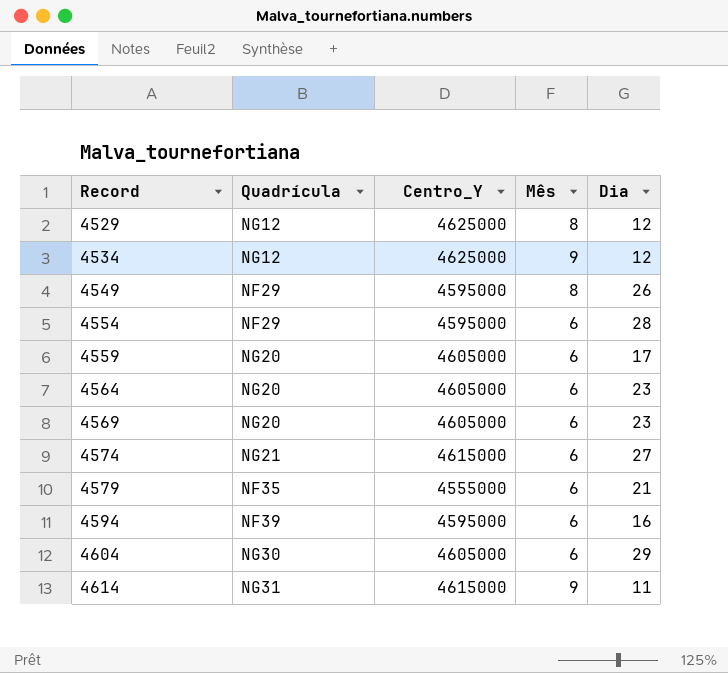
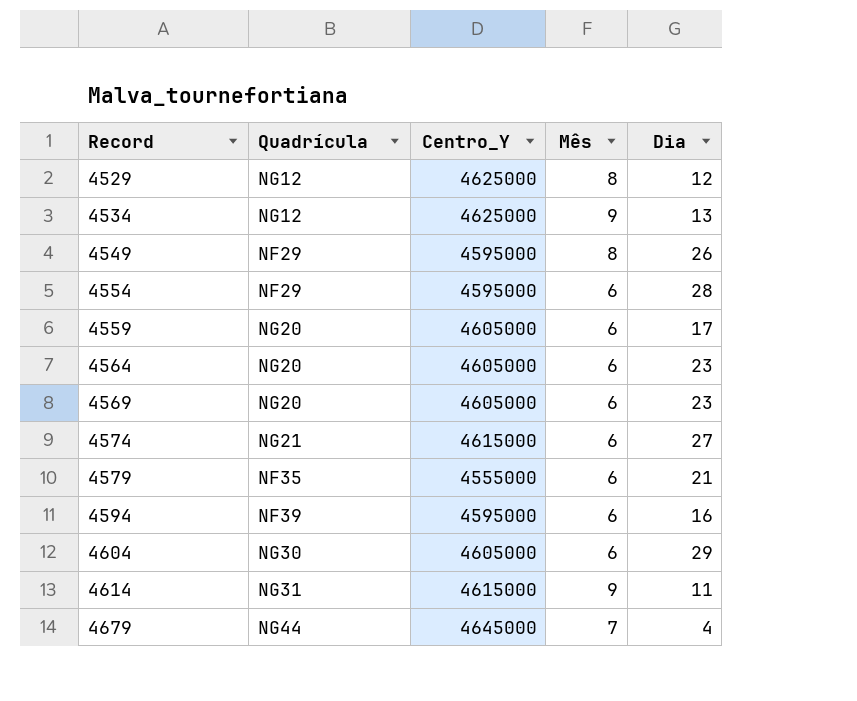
4534 | Dia: 12 -> 13
row 4679: none -> NG44 | 4645000 | 7 | 4

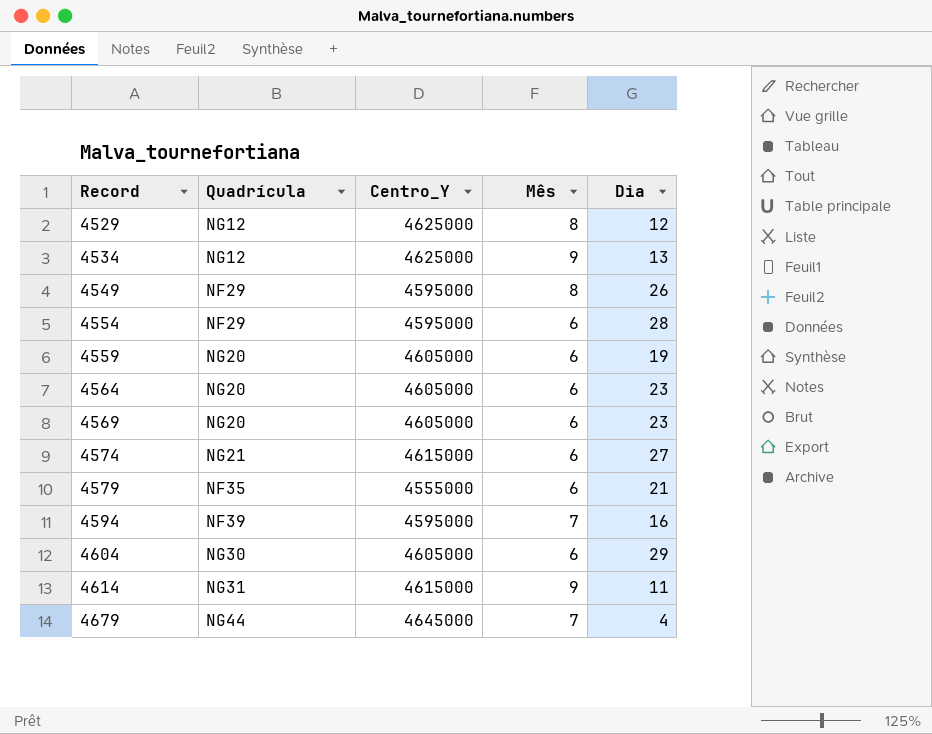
4559 | Dia: 17 -> 19
4594 | Mês: 6 -> 7

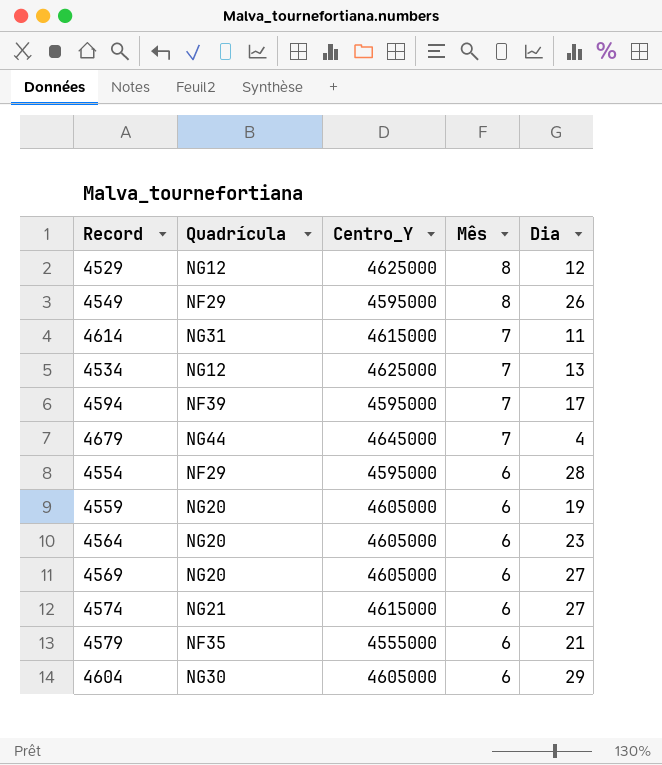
row order: Record ascending -> Mês descending
4614 | Mês: 9 -> 7
4534 | Mês: 9 -> 7
4594 | Dia: 16 -> 17
4569 | Dia: 23 -> 27

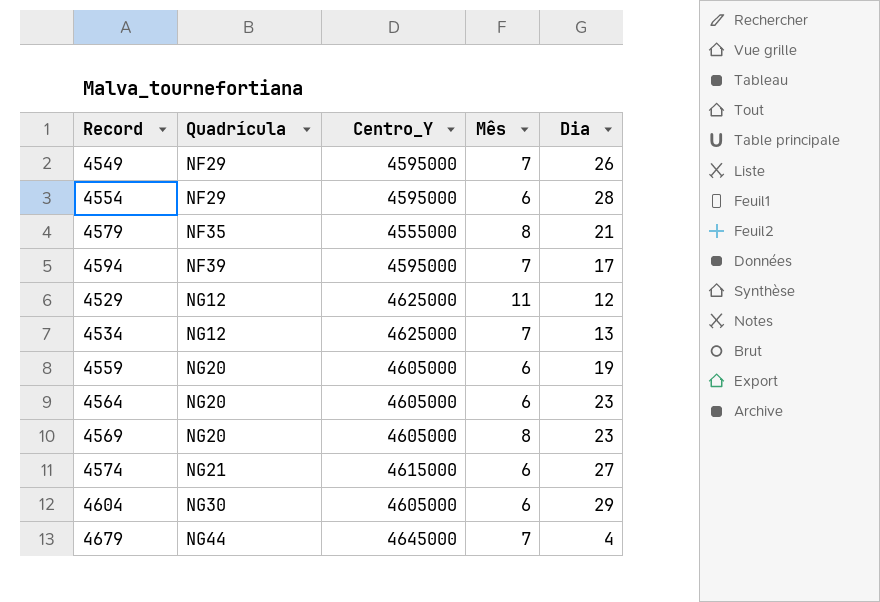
row order: Mês descending -> Quadrícula ascending
row 4614: NG31 | 4615000 | 7 | 11 -> none
4549 | Mês: 8 -> 7
4579 | Mês: 6 -> 8
4529 | Mês: 8 -> 11
4569 | Mês: 6 -> 8
4569 | Dia: 27 -> 23

